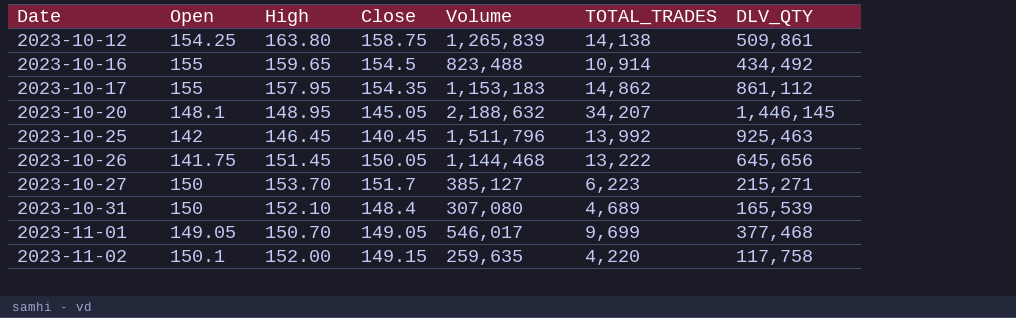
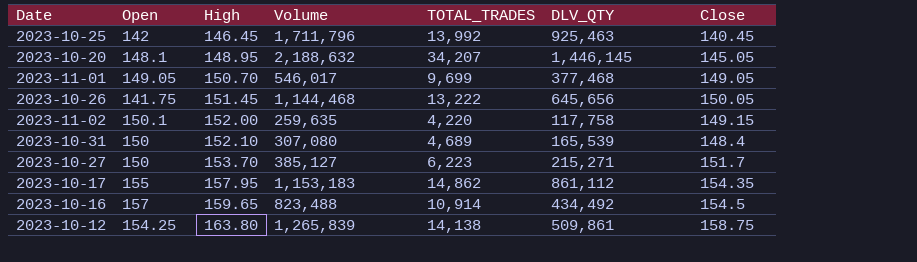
row order: Date ascending -> High ascending
column Close | position: 4 -> 7
2023-10-25 | Volume: 1,511,796 -> 1,711,796
2023-10-16 | Open: 155 -> 157

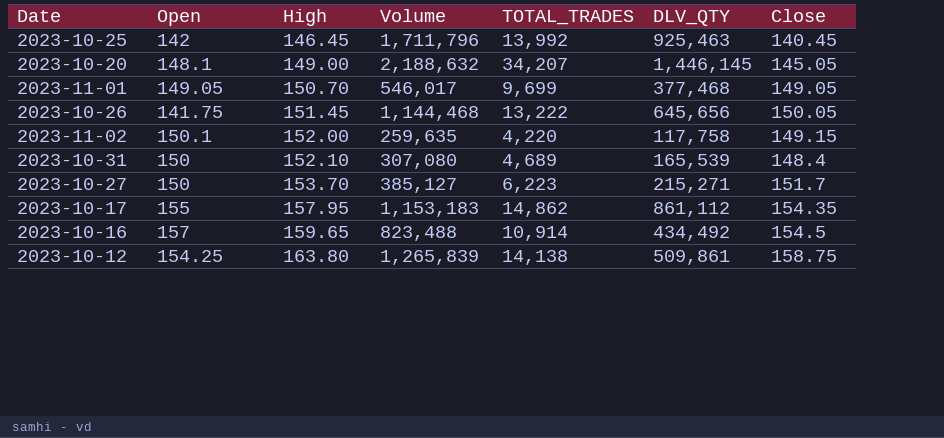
2023-10-20 | High: 148.95 -> 149.00

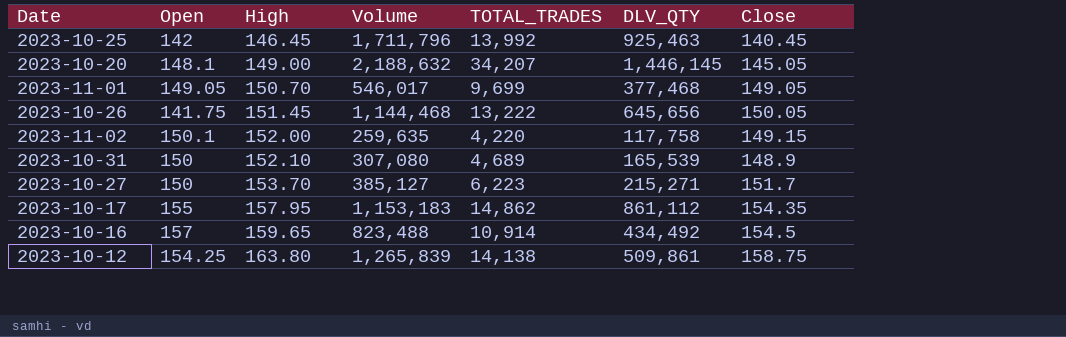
2023-10-31 | Close: 148.4 -> 148.9

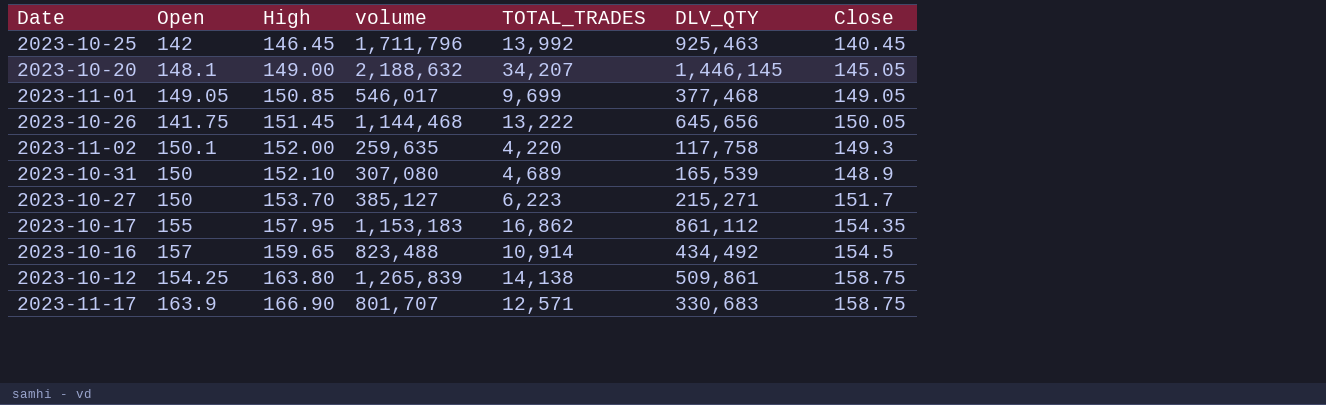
column name: Volume -> volume
2023-11-01 | High: 150.70 -> 150.85
2023-11-02 | Close: 149.15 -> 149.3
2023-10-17 | TOTAL_TRADES: 14,862 -> 16,862
row 2023-11-17: none -> 163.9 | 166.90 | 801,707 | 12,571 | 330,683 | 158.75

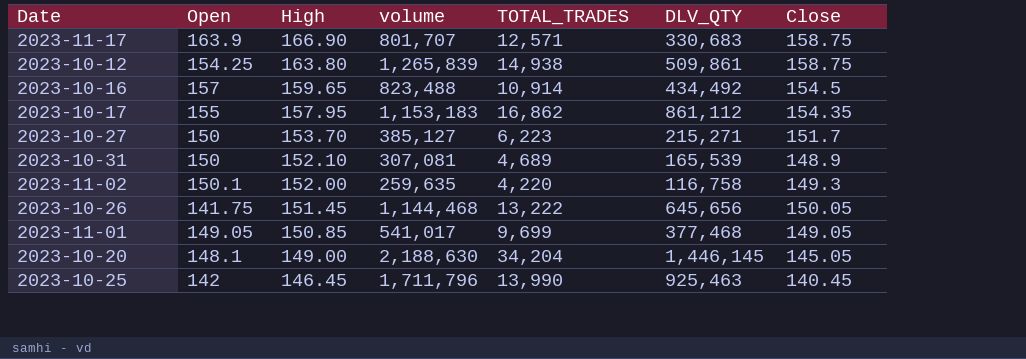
row order: High ascending -> High descending
2023-10-12 | TOTAL_TRADES: 14,138 -> 14,938
2023-10-31 | volume: 307,080 -> 307,081
2023-11-02 | DLV_QTY: 117,758 -> 116,758
2023-11-01 | volume: 546,017 -> 541,017
2023-10-20 | volume: 2,188,632 -> 2,188,630
2023-10-20 | TOTAL_TRADES: 34,207 -> 34,204
2023-10-25 | TOTAL_TRADES: 13,992 -> 13,990

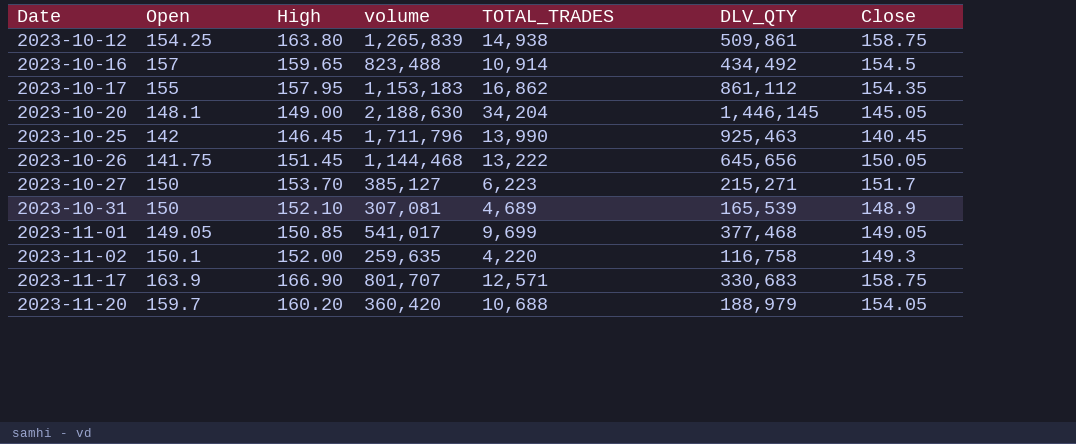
row order: High descending -> Date ascending
row 2023-11-20: none -> 159.7 | 160.20 | 360,420 | 10,688 | 188,979 | 154.05

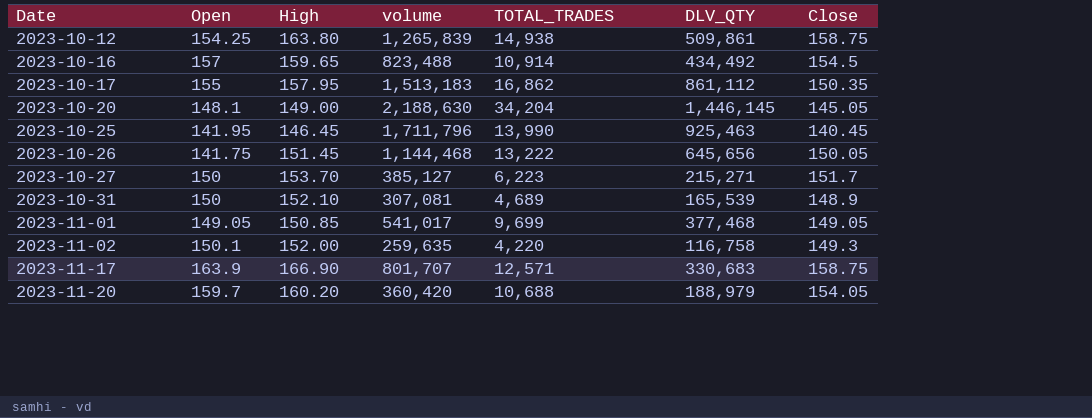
2023-10-17 | volume: 1,153,183 -> 1,513,183
2023-10-17 | Close: 154.35 -> 150.35
2023-10-25 | Open: 142 -> 141.95

